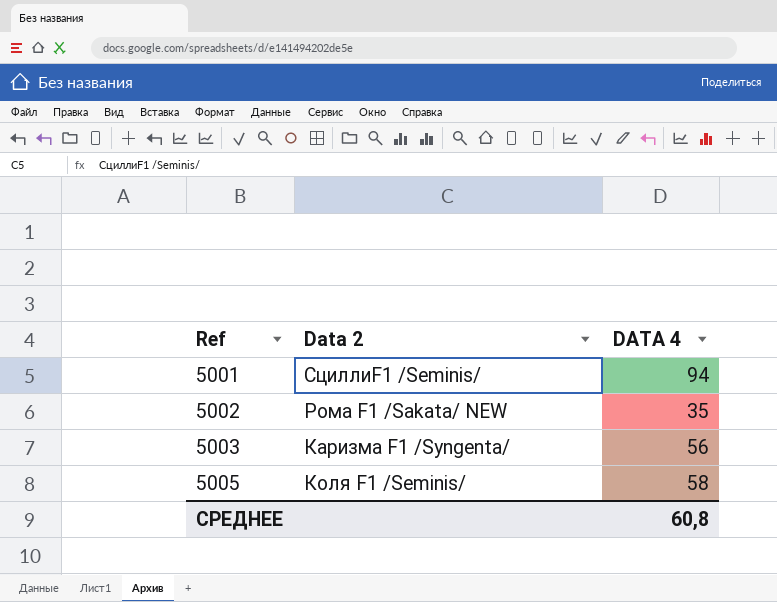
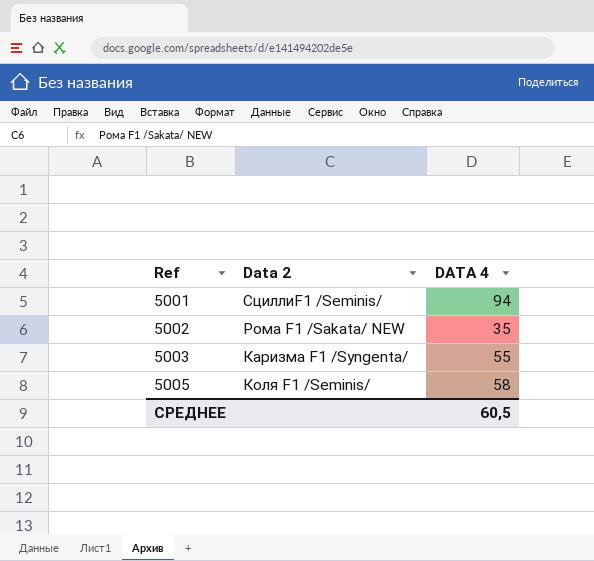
5003 | DATA 4: 56 -> 55
СРЕДНЕЕ | DATA 4: 60,8 -> 60,5

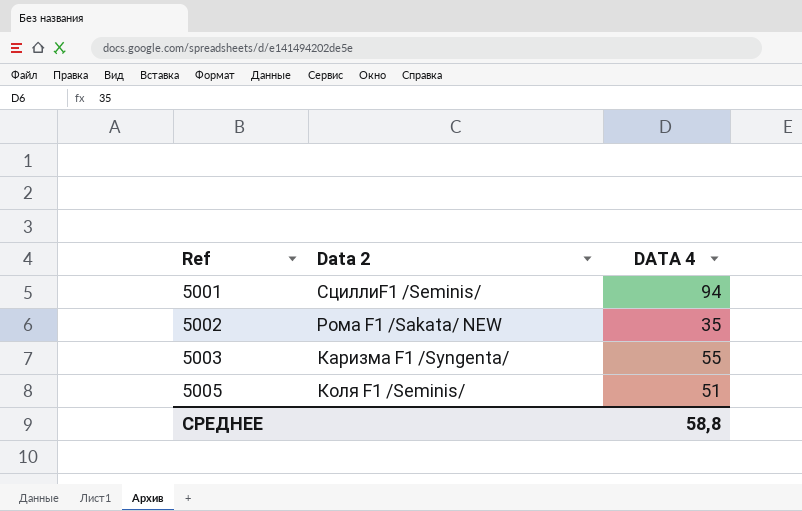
5005 | DATA 4: 58 -> 51
СРЕДНЕЕ | DATA 4: 60,5 -> 58,8

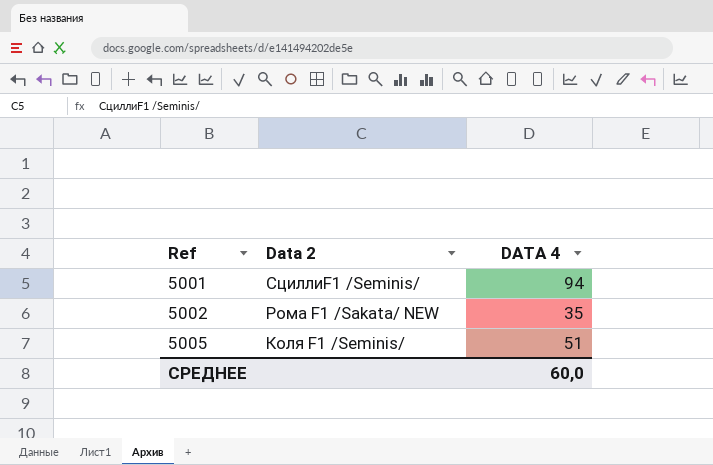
row 5003: Каризма F1 /Syngenta/ | 55 -> none
СРЕДНЕЕ | DATA 4: 58,8 -> 60,0

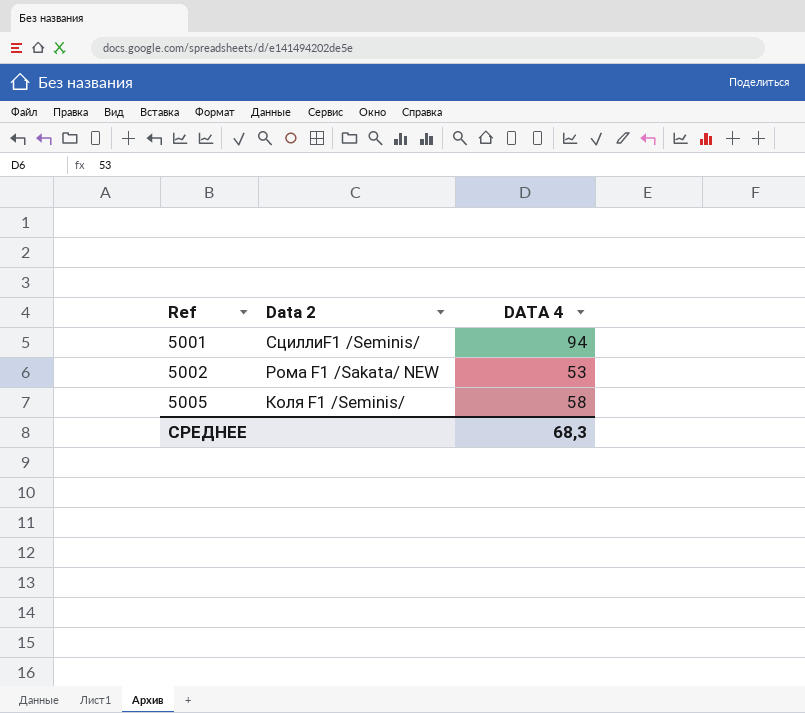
5002 | DATA 4: 35 -> 53
5005 | DATA 4: 51 -> 58
СРЕДНЕЕ | DATA 4: 60,0 -> 68,3

